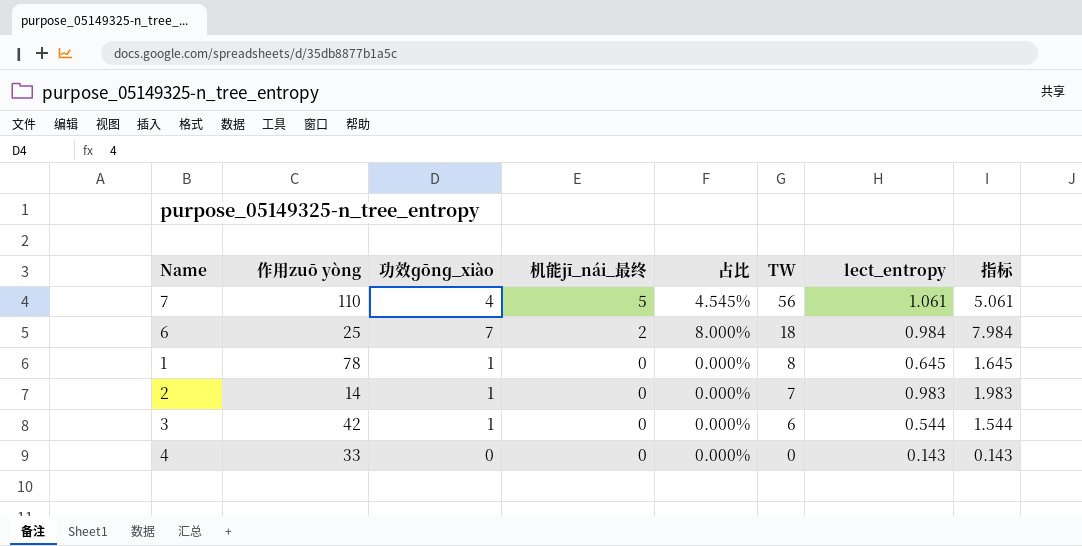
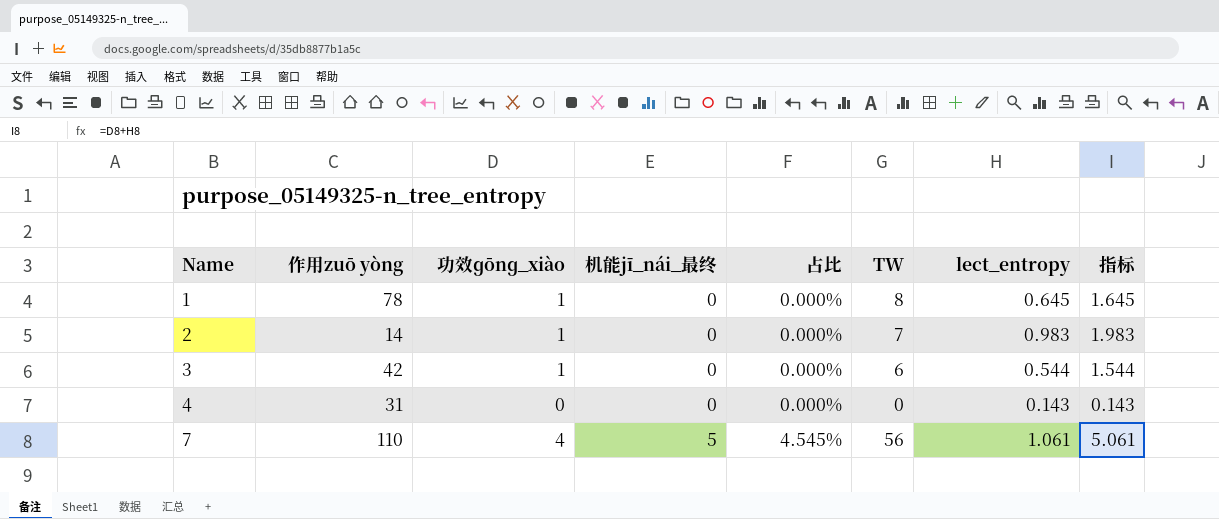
row order: 机能jī_nái_最终 descending -> Name ascending
row 6: 25 | 7 | 2 | 8.000% | 18 | 0.984 | 7.984 -> none
4 | 作用zuō yòng: 33 -> 31

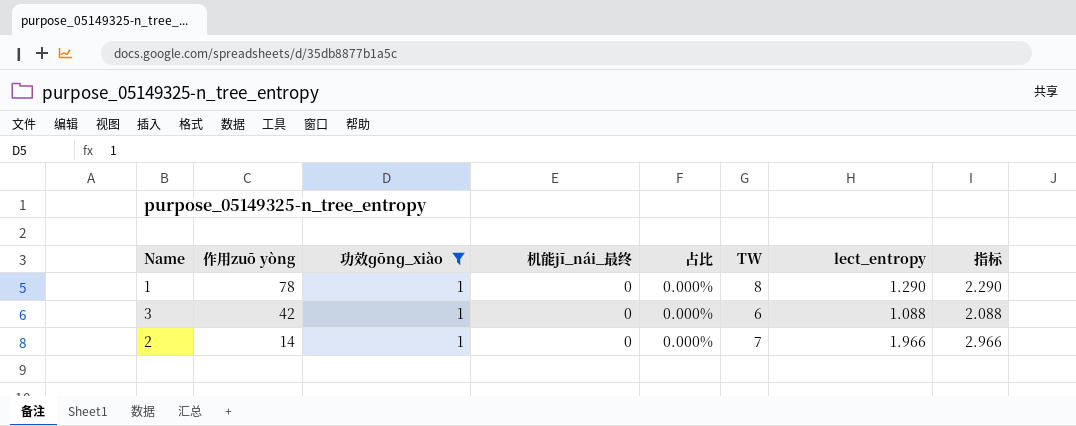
filter: none -> 功效ɡōnɡ_xiào = 1
row order: Name ascending -> 作用zuō yòng descending
1 | lect_entropy: 0.645 -> 1.290
1 | 指标: 1.645 -> 2.290
3 | lect_entropy: 0.544 -> 1.088
3 | 指标: 1.544 -> 2.088
2 | lect_entropy: 0.983 -> 1.966
2 | 指标: 1.983 -> 2.966

